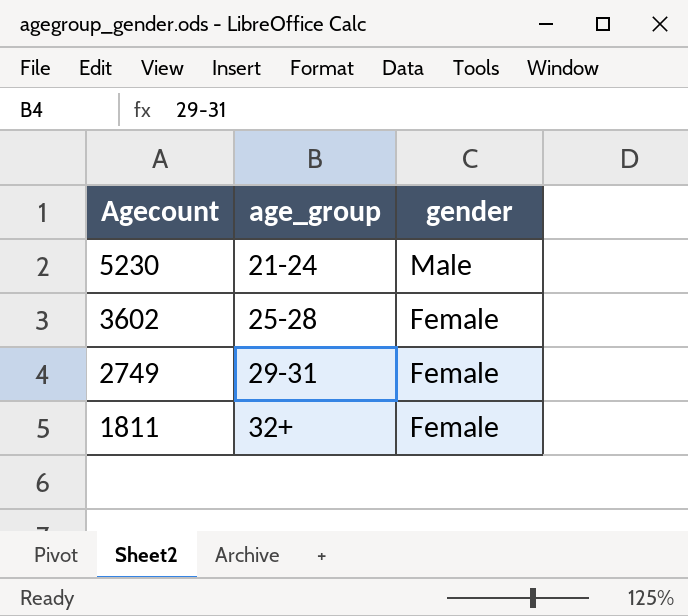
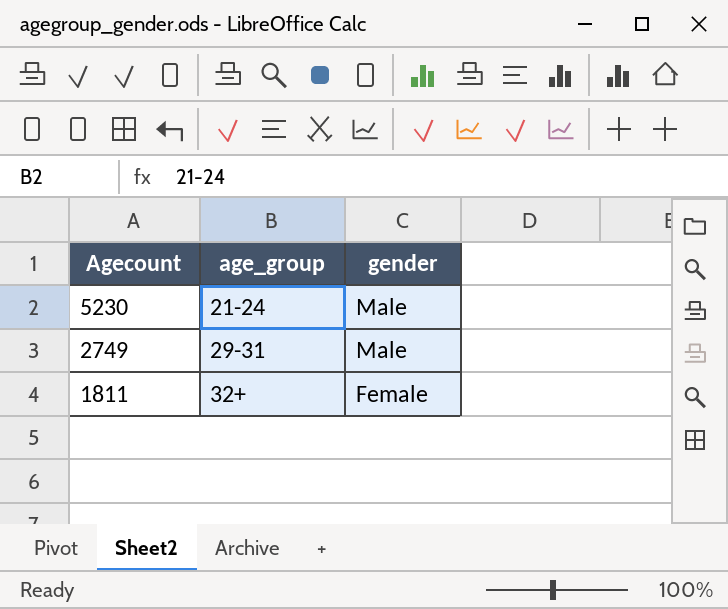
row 3602: 25-28 | Female -> none
2749 | gender: Female -> Male

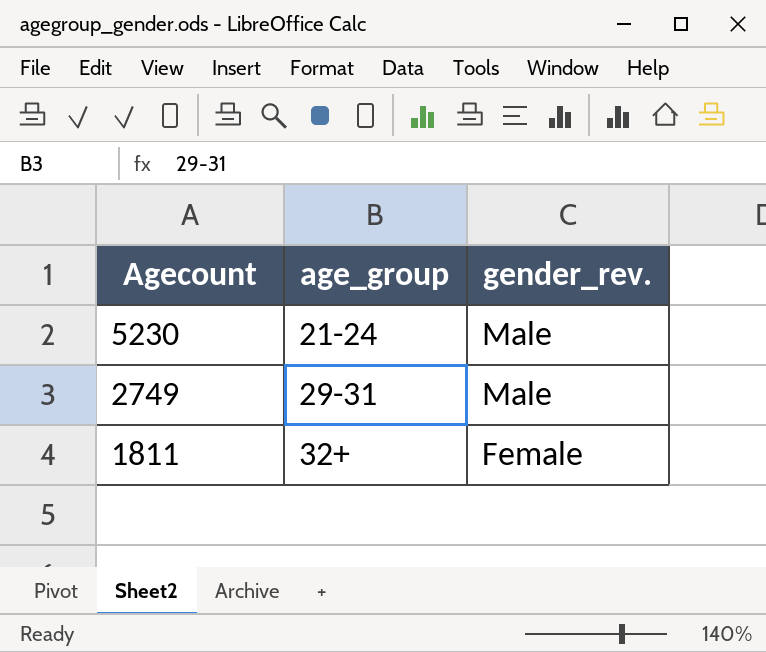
column name: gender -> gender_rev.

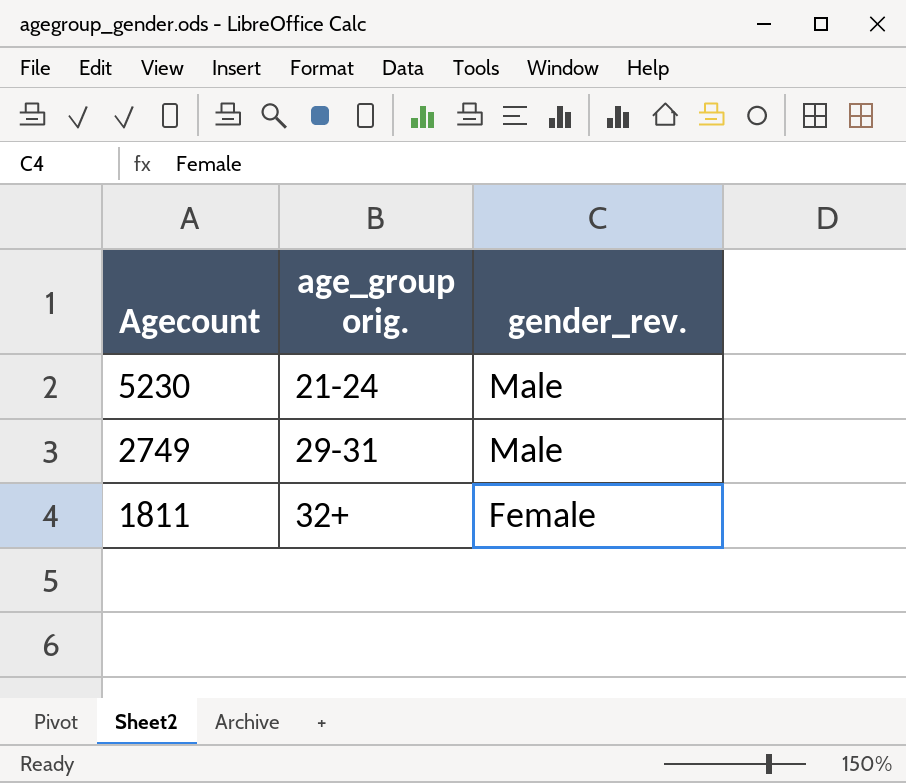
column name: age_group -> age_group orig.

